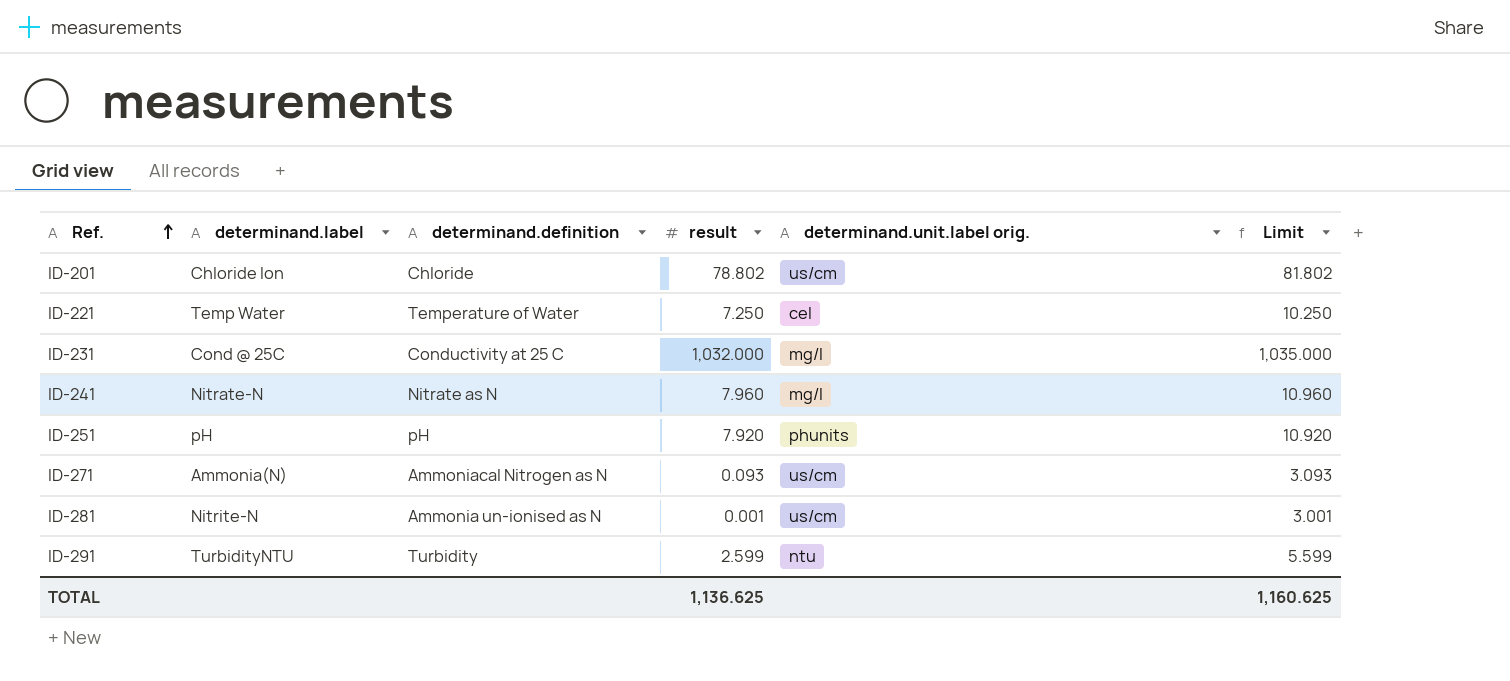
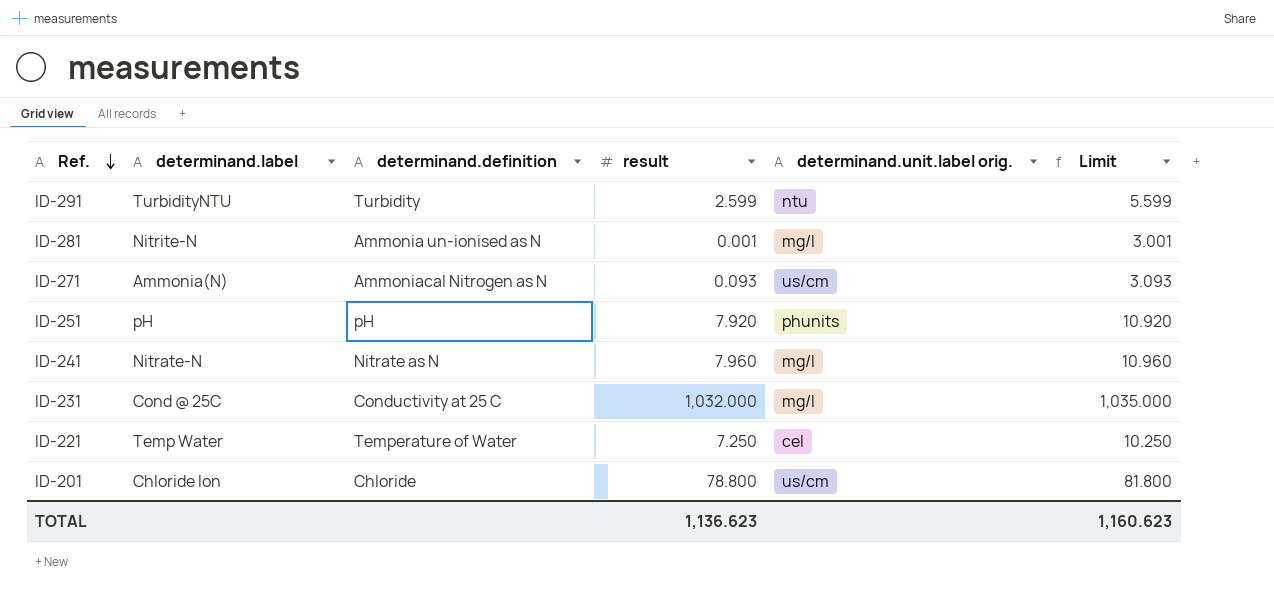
row order: Ref. ascending -> Ref. descending
ID-281 | determinand.unit.label orig.: us/cm -> mg/l
ID-201 | result: 78.802 -> 78.800
ID-201 | Limit: 81.802 -> 81.800
TOTAL | result: 1,136.625 -> 1,136.623
TOTAL | Limit: 1,160.625 -> 1,160.623

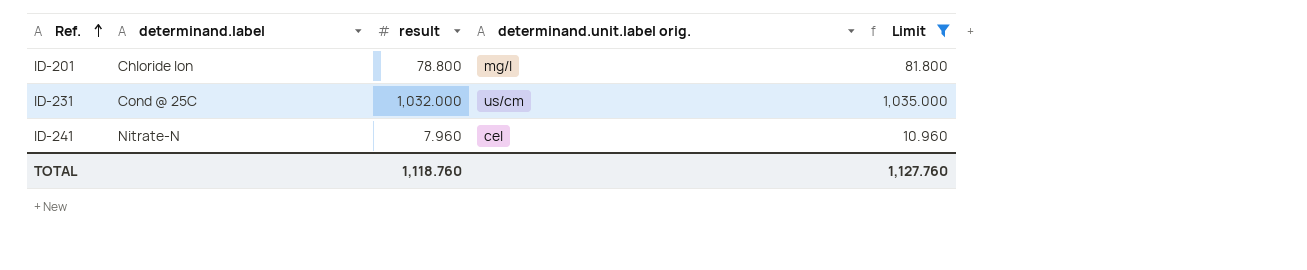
filter: none -> Limit >= 10.960
row order: Ref. descending -> Ref. ascending
column determinand.definition | position: 3 -> none
ID-201 | determinand.unit.label orig.: us/cm -> mg/l
ID-231 | determinand.unit.label orig.: mg/l -> us/cm
ID-241 | determinand.unit.label orig.: mg/l -> cel
TOTAL | result: 1,136.623 -> 1,118.760
TOTAL | Limit: 1,160.623 -> 1,127.760

